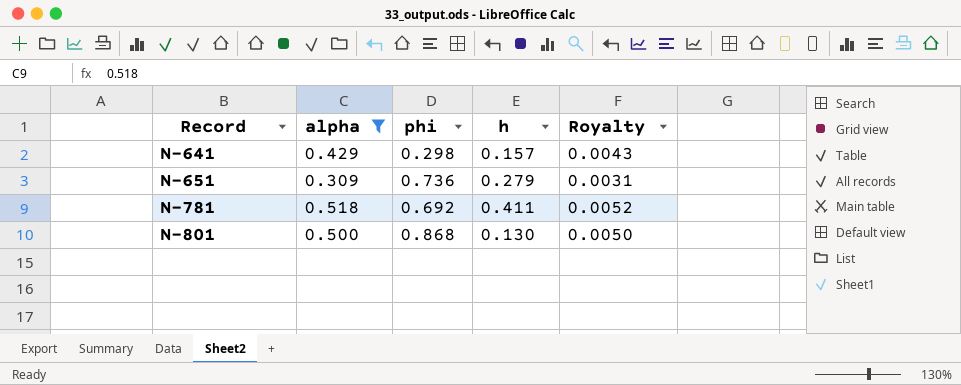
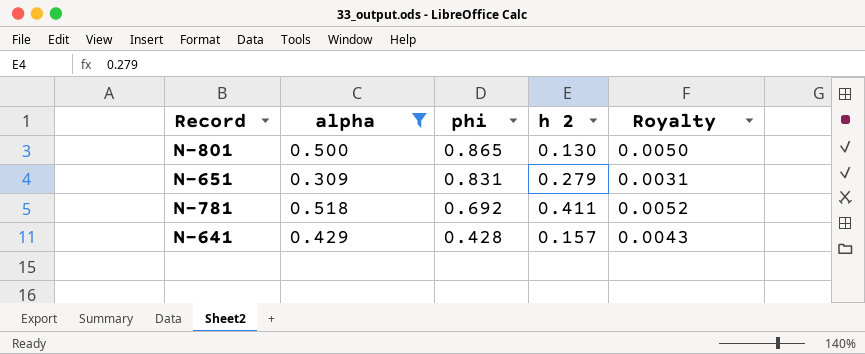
row order: Record ascending -> phi descending
column name: h -> h 2
N-801 | phi: 0.868 -> 0.865
N-651 | phi: 0.736 -> 0.831
N-641 | phi: 0.298 -> 0.428

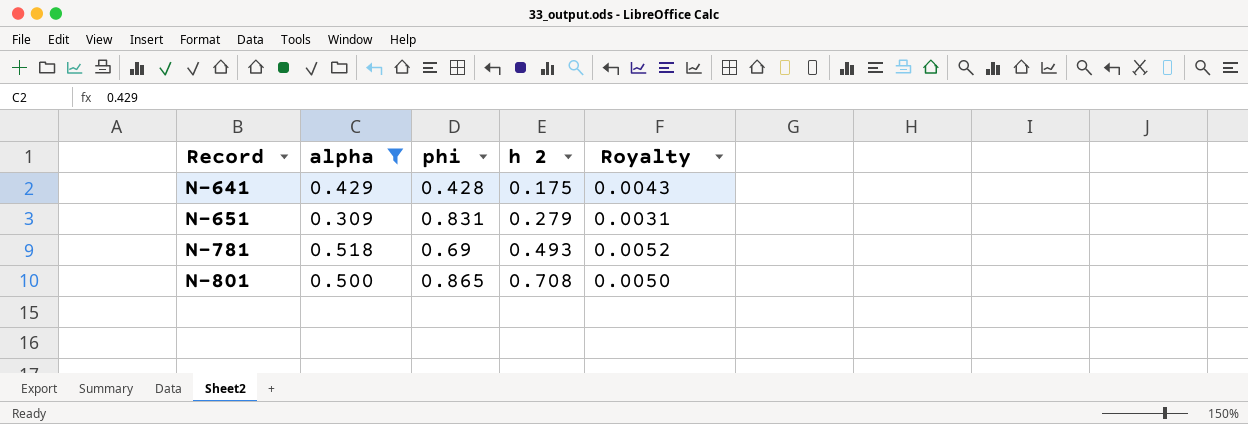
row order: phi descending -> Record ascending
N-641 | h 2: 0.157 -> 0.175
N-781 | phi: 0.692 -> 0.69
N-781 | h 2: 0.411 -> 0.493
N-801 | h 2: 0.130 -> 0.708

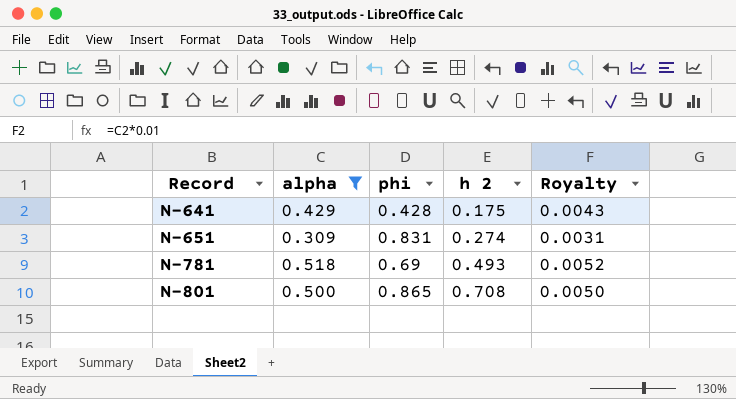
N-651 | h 2: 0.279 -> 0.274

